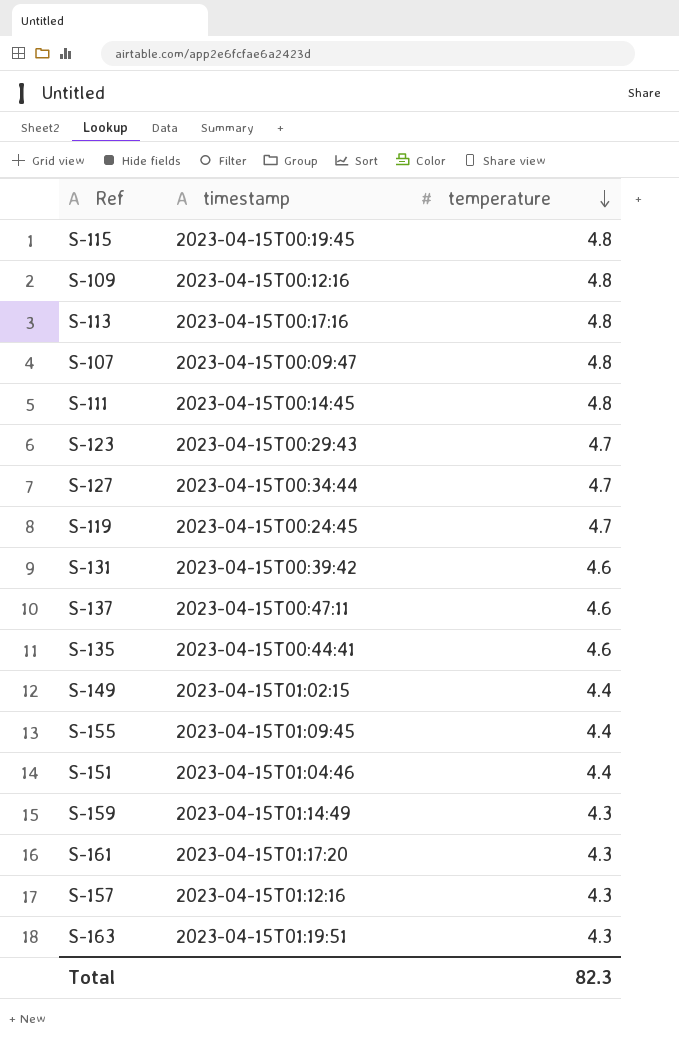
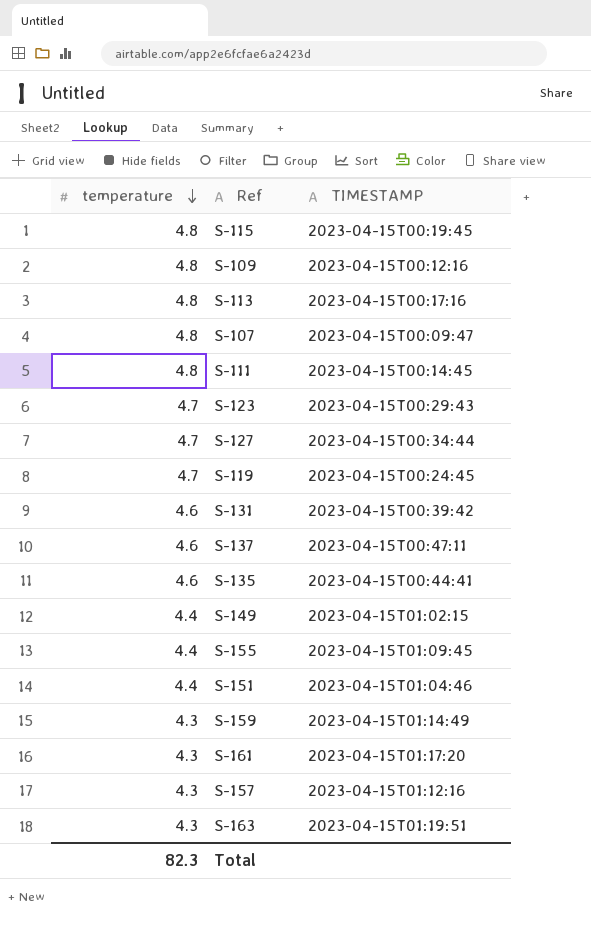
column temperature | position: 3 -> 1
column name: timestamp -> TIMESTAMP

